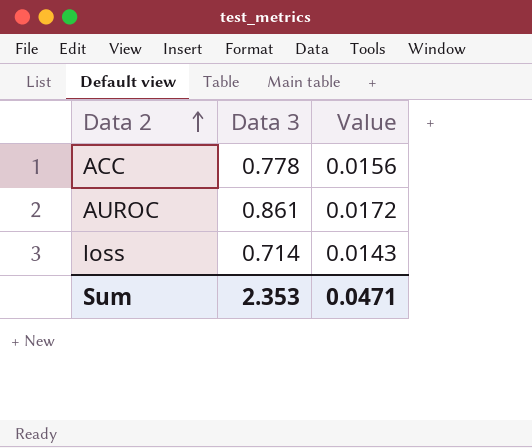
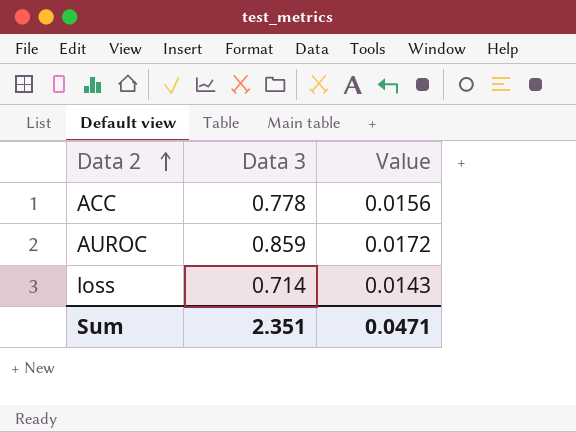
AUROC | Data 3: 0.861 -> 0.859
Sum | Data 3: 2.353 -> 2.351

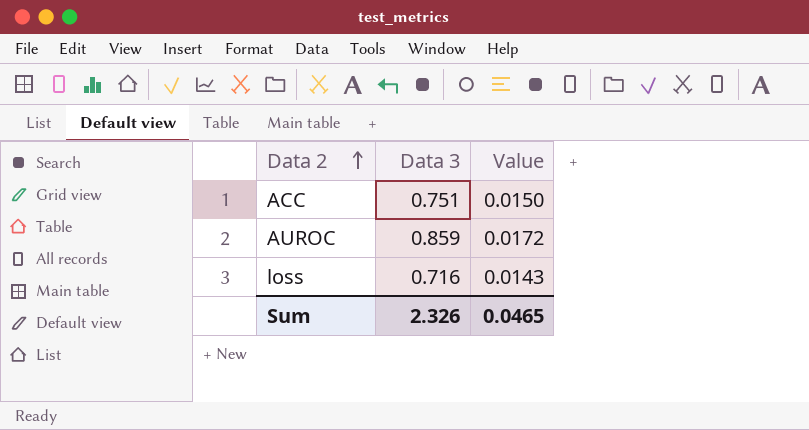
ACC | Data 3: 0.778 -> 0.751
ACC | Value: 0.0156 -> 0.0150
loss | Data 3: 0.714 -> 0.716
Sum | Data 3: 2.351 -> 2.326
Sum | Value: 0.0471 -> 0.0465

